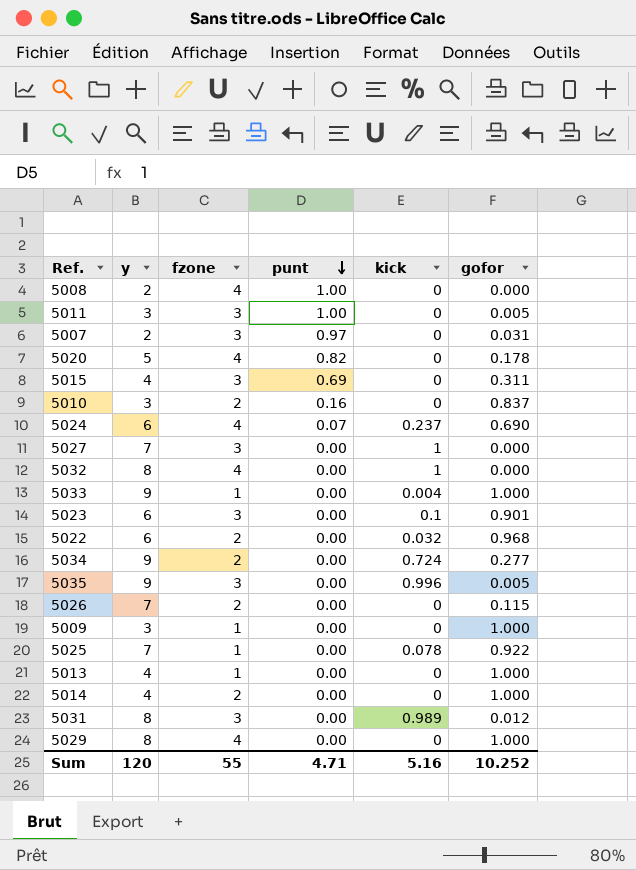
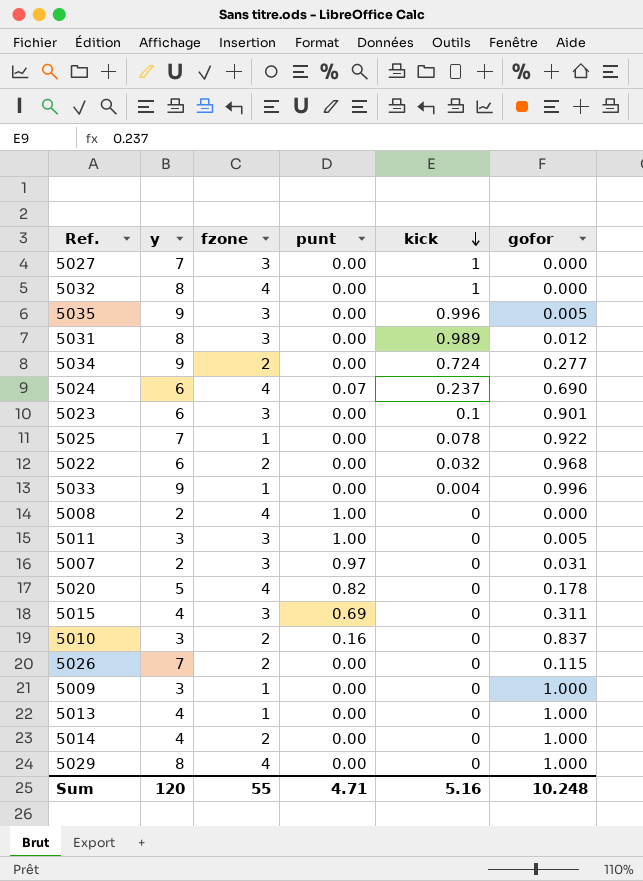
row order: punt descending -> kick descending
5033 | gofor: 1.000 -> 0.996
Sum | gofor: 10.252 -> 10.248

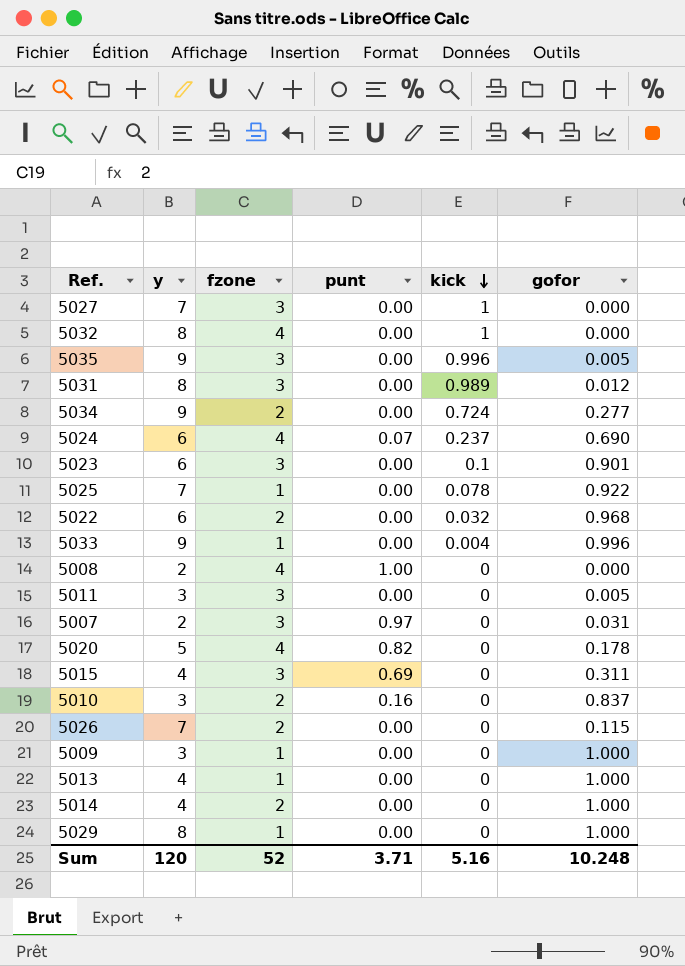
5011 | punt: 1.00 -> 0.00
5029 | fzone: 4 -> 1
Sum | fzone: 55 -> 52
Sum | punt: 4.71 -> 3.71

